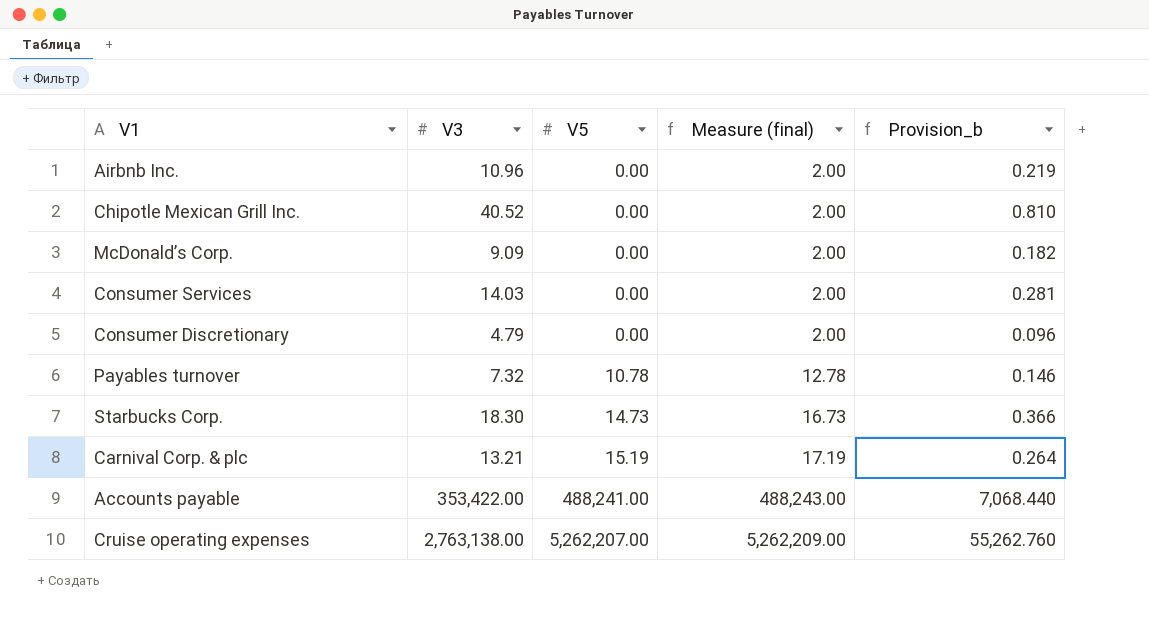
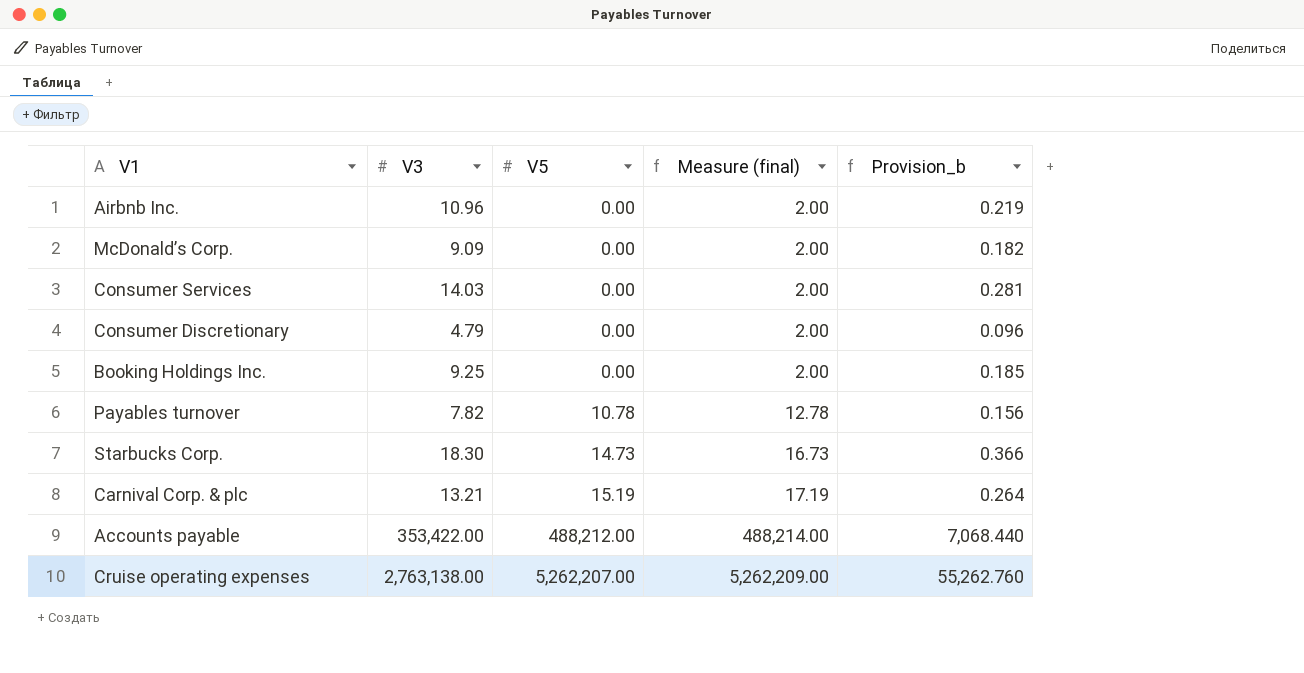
row Chipotle Mexican Grill Inc.: 40.52 | 0.00 | 2.00 | 0.810 -> none
row Booking Holdings Inc.: none -> 9.25 | 0.00 | 2.00 | 0.185
Payables turnover | V3: 7.32 -> 7.82
Payables turnover | Provision_b: 0.146 -> 0.156
Accounts payable | V5: 488,241.00 -> 488,212.00
Accounts payable | Measure (final): 488,243.00 -> 488,214.00

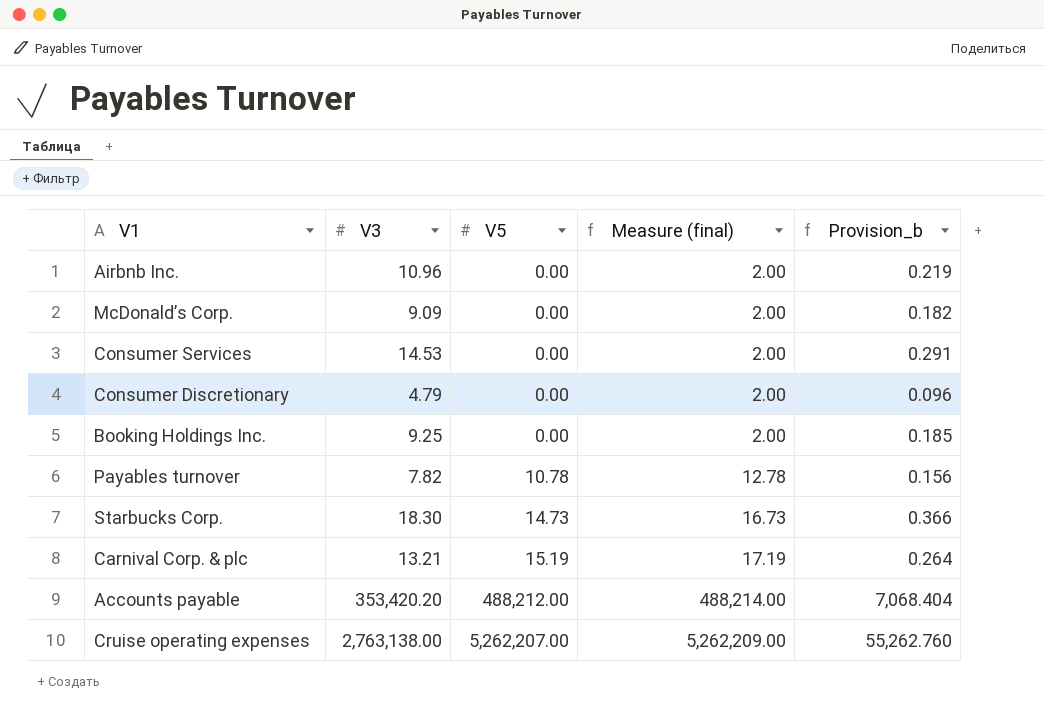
Consumer Services | V3: 14.03 -> 14.53
Consumer Services | Provision_b: 0.281 -> 0.291
Accounts payable | V3: 353,422.00 -> 353,420.20
Accounts payable | Provision_b: 7,068.440 -> 7,068.404

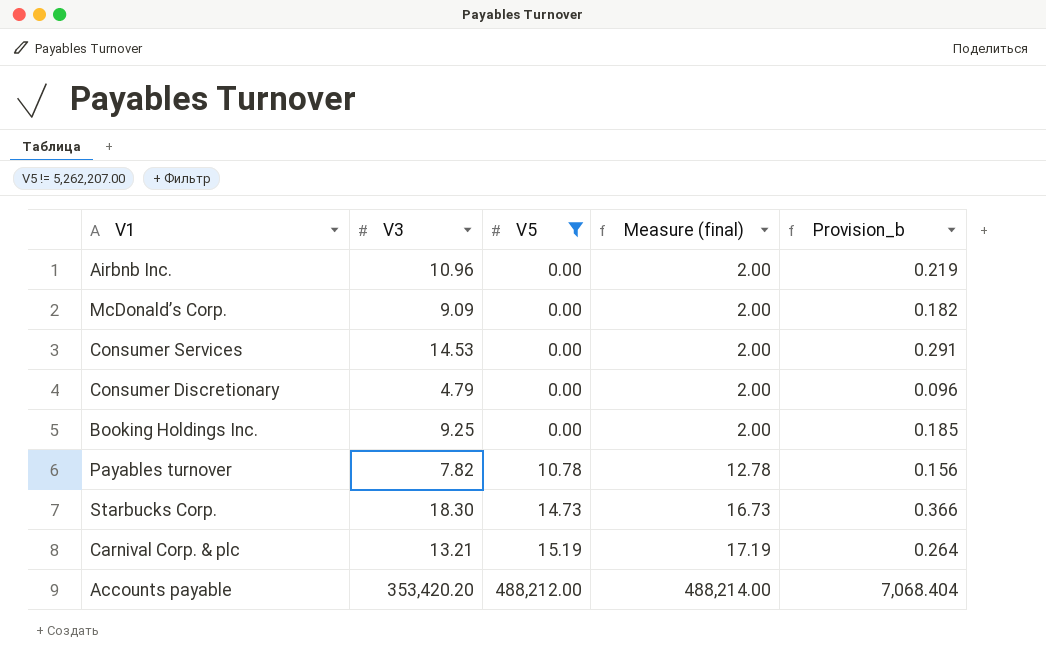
filter: none -> V5 != 5,262,207.00

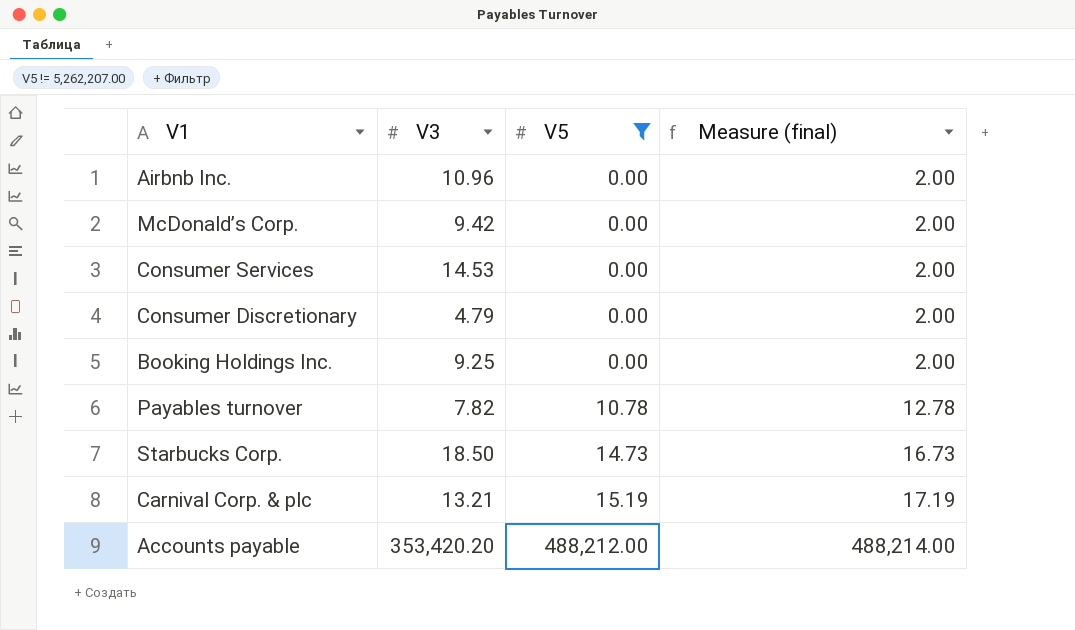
column Provision_b | formula: [V3] * 0.02 -> none
McDonald’s Corp. | V3: 9.09 -> 9.42
Starbucks Corp. | V3: 18.30 -> 18.50

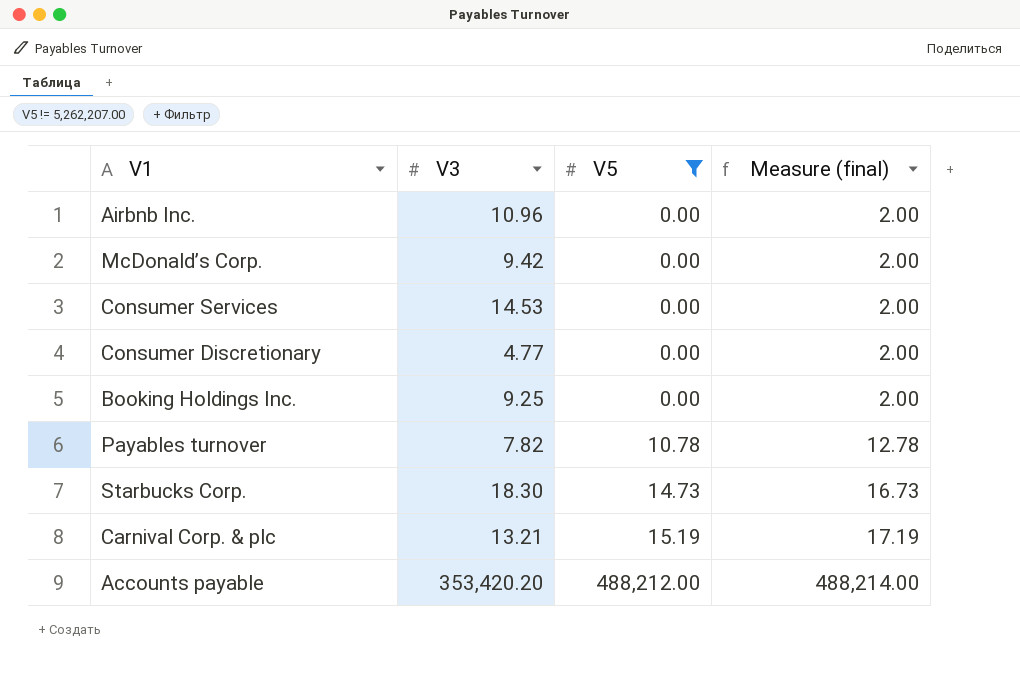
Consumer Discretionary | V3: 4.79 -> 4.77
Starbucks Corp. | V3: 18.50 -> 18.30

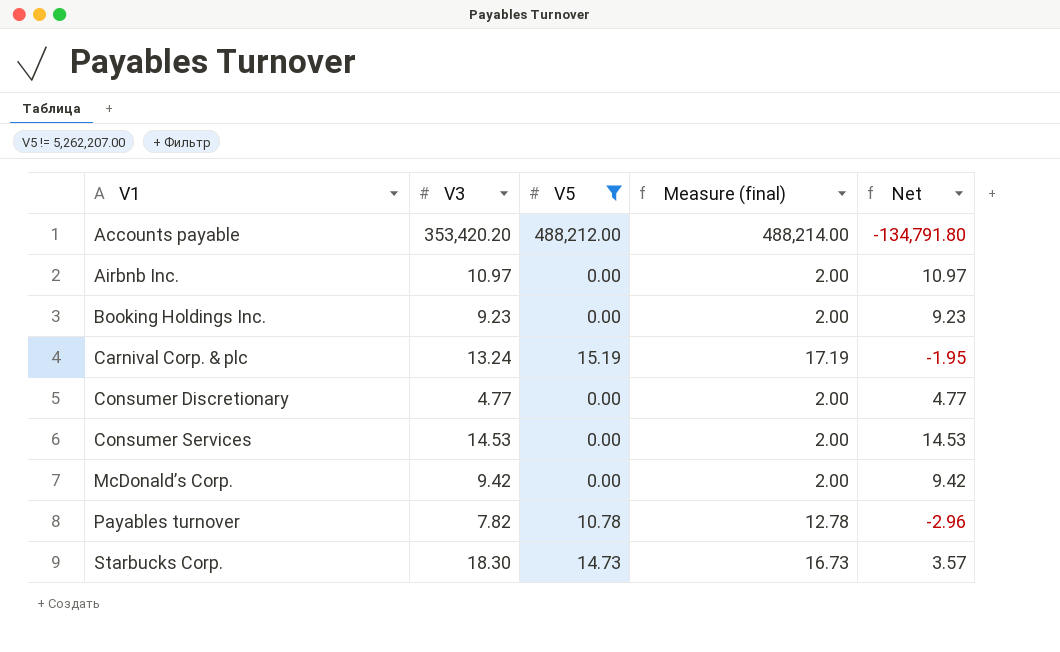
row order: V5 ascending -> V1 ascending
column Net | formula: none -> [V3] - [V5]
Airbnb Inc. | V3: 10.96 -> 10.97
Booking Holdings Inc. | V3: 9.25 -> 9.23
Carnival Corp. & plc | V3: 13.21 -> 13.24

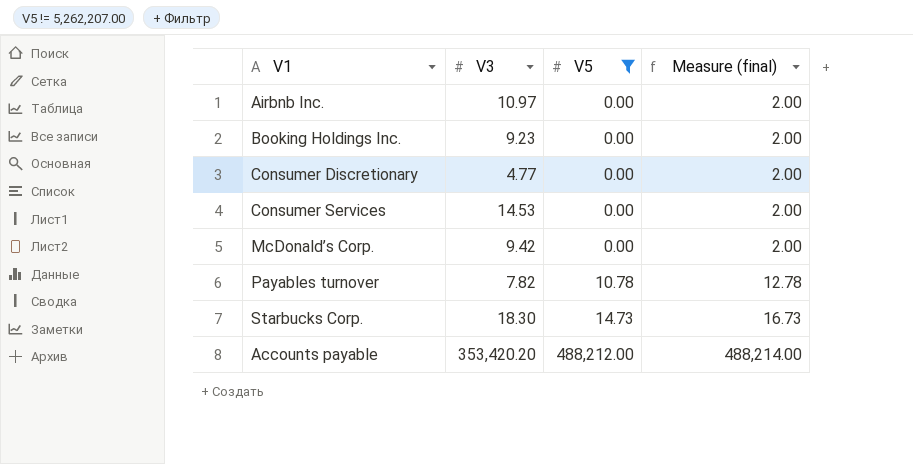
row order: V1 ascending -> V5 ascending
column Net | formula: [V3] - [V5] -> none
row Carnival Corp. & plc: 13.24 | 15.19 | 17.19 | -1.95 -> none

